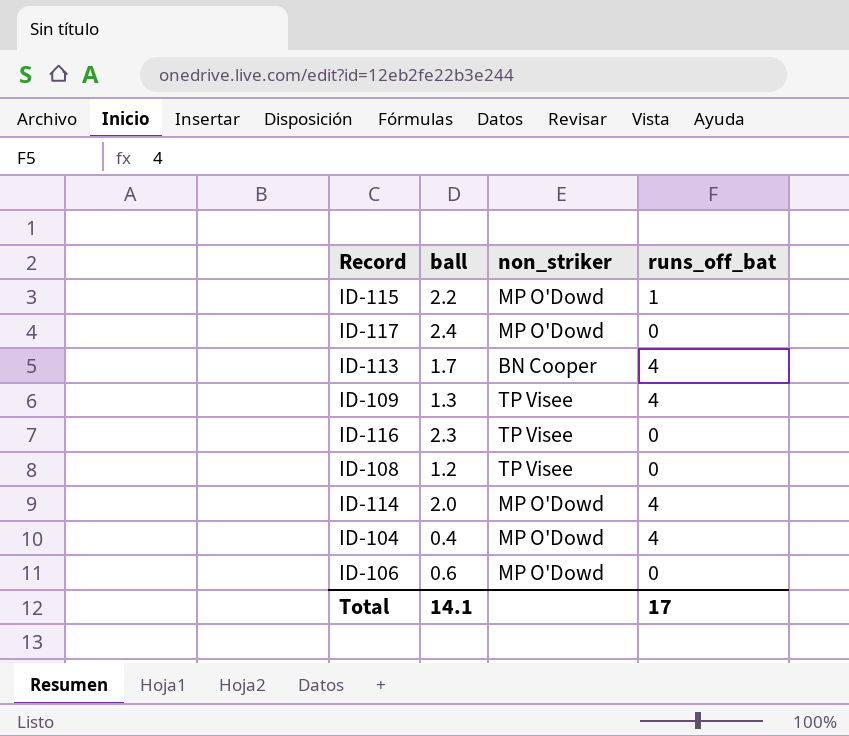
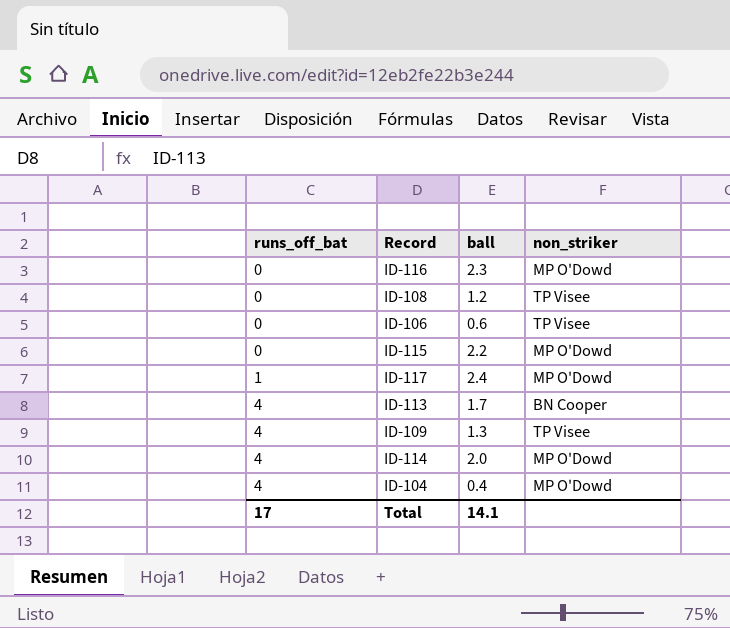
row order: none -> runs_off_bat ascending
column runs_off_bat | position: 4 -> 1
ID-116 | non_striker: TP Visee -> MP O'Dowd
ID-106 | non_striker: MP O'Dowd -> TP Visee
ID-115 | runs_off_bat: 1 -> 0
ID-117 | runs_off_bat: 0 -> 1

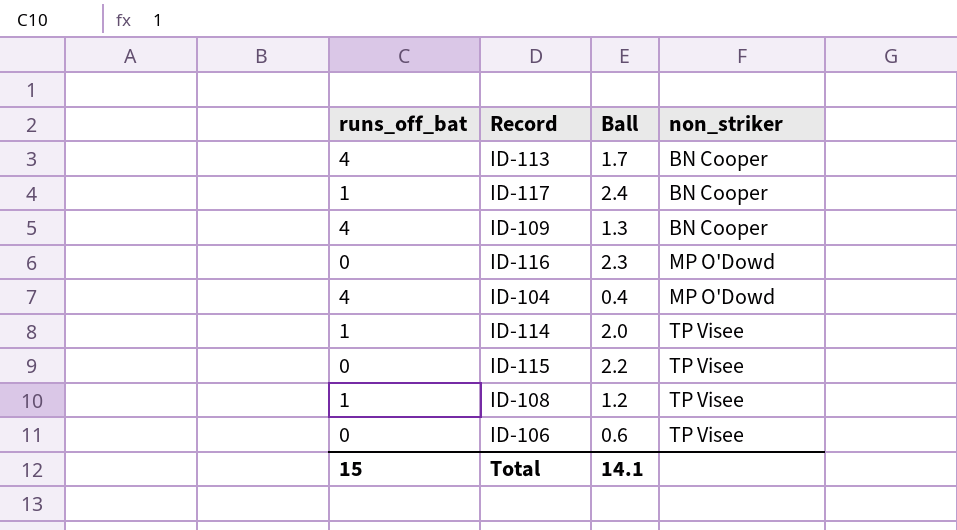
row order: runs_off_bat ascending -> non_striker ascending
column name: ball -> Ball
ID-117 | non_striker: MP O'Dowd -> BN Cooper
ID-109 | non_striker: TP Visee -> BN Cooper
ID-114 | runs_off_bat: 4 -> 1
ID-114 | non_striker: MP O'Dowd -> TP Visee
ID-115 | non_striker: MP O'Dowd -> TP Visee
ID-108 | runs_off_bat: 0 -> 1
Total | runs_off_bat: 17 -> 15

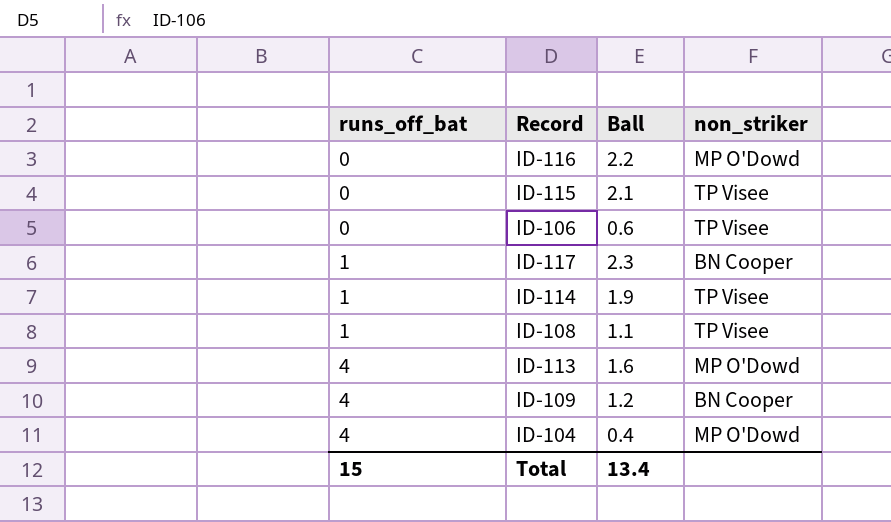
row order: non_striker ascending -> runs_off_bat ascending
ID-116 | Ball: 2.3 -> 2.2
ID-115 | Ball: 2.2 -> 2.1
ID-117 | Ball: 2.4 -> 2.3
ID-114 | Ball: 2.0 -> 1.9
ID-108 | Ball: 1.2 -> 1.1
ID-113 | Ball: 1.7 -> 1.6
ID-113 | non_striker: BN Cooper -> MP O'Dowd
ID-109 | Ball: 1.3 -> 1.2
Total | Ball: 14.1 -> 13.4

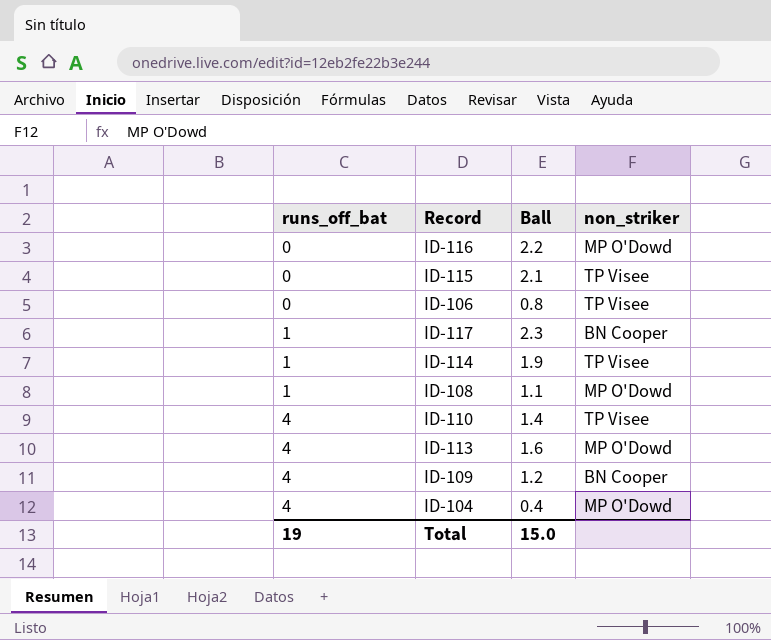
ID-106 | Ball: 0.6 -> 0.8
ID-108 | non_striker: TP Visee -> MP O'Dowd
row ID-110: none -> 4 | 1.4 | TP Visee
Total | runs_off_bat: 15 -> 19
Total | Ball: 13.4 -> 15.0

